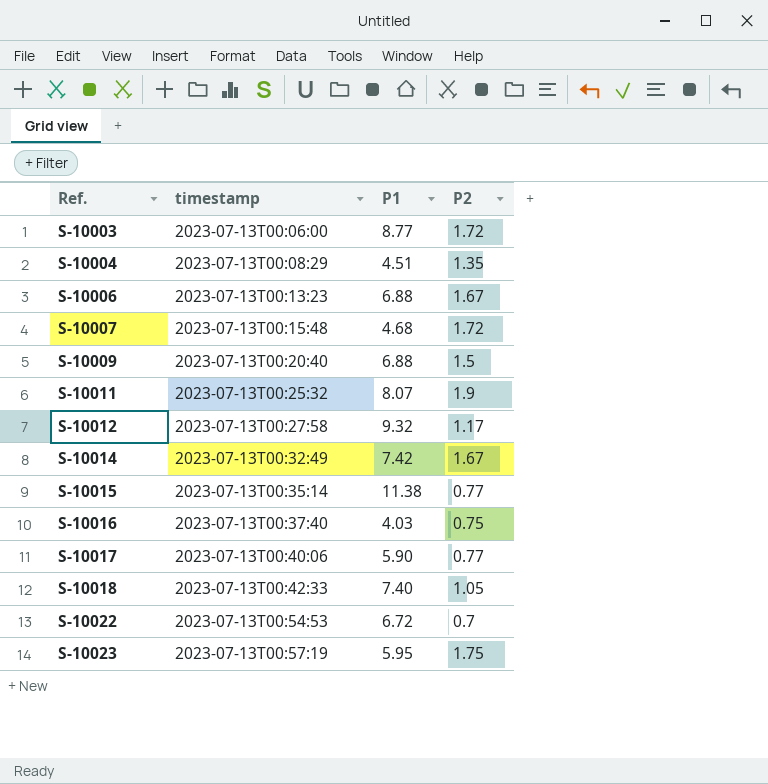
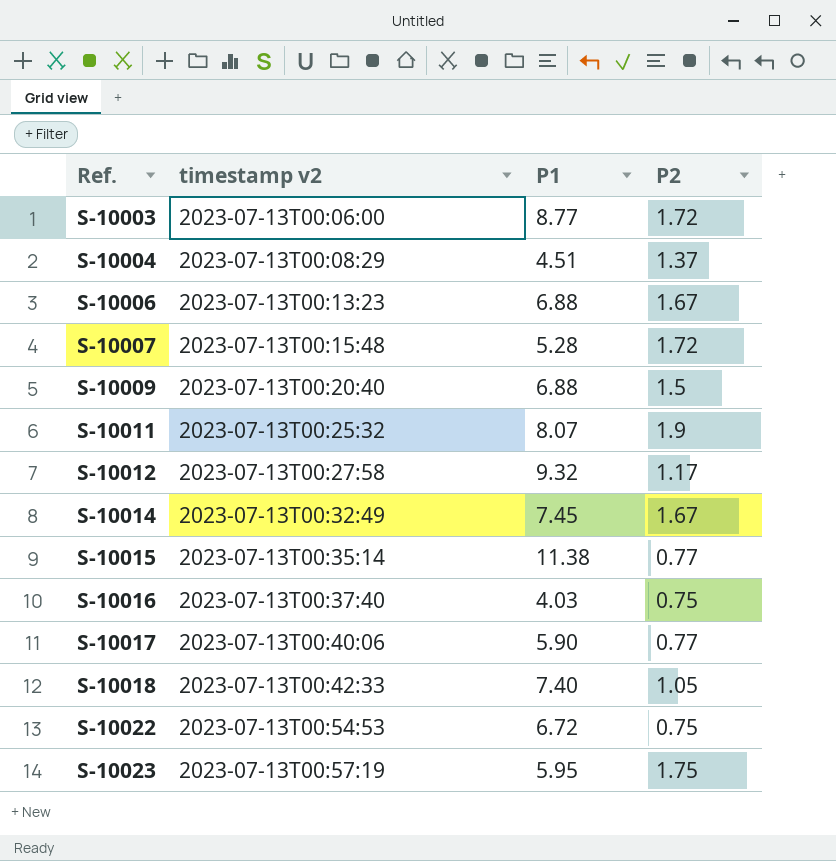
column name: timestamp -> timestamp v2
S-10004 | P2: 1.35 -> 1.37
S-10007 | P1: 4.68 -> 5.28
S-10014 | P1: 7.42 -> 7.45
S-10022 | P2: 0.7 -> 0.75

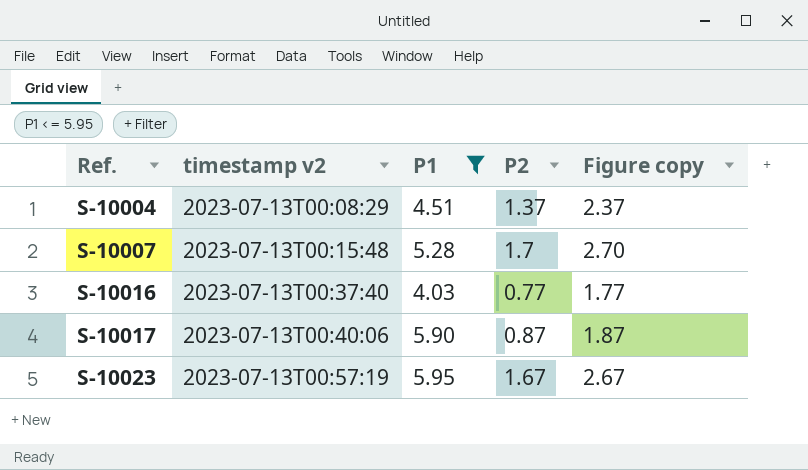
filter: none -> P1 <= 5.95
column Figure copy | formula: none -> [P2] + 1
S-10007 | P2: 1.72 -> 1.7
S-10016 | P2: 0.75 -> 0.77
S-10017 | P2: 0.77 -> 0.87
S-10023 | P2: 1.75 -> 1.67

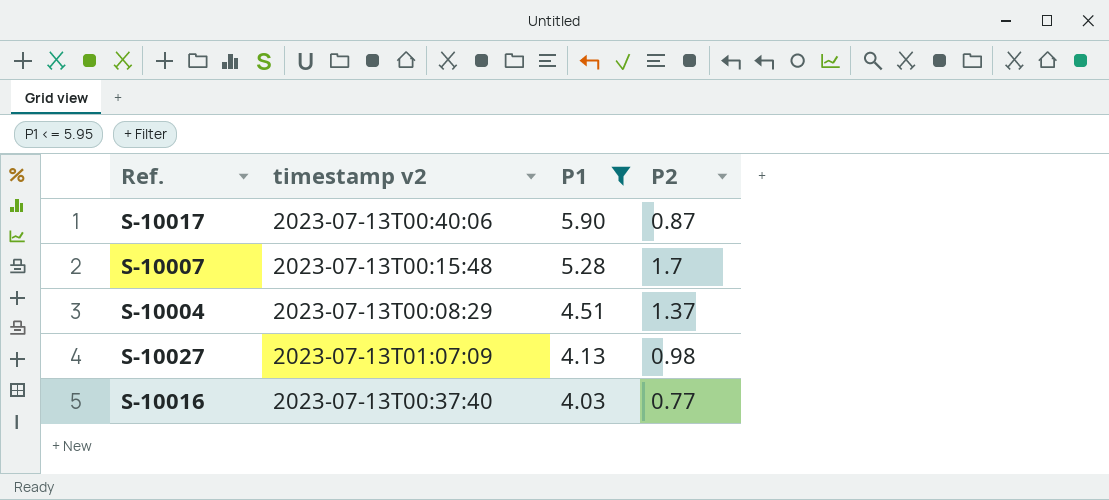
row order: Ref. ascending -> P1 descending
column Figure copy | formula: [P2] + 1 -> none
row S-10023: 2023-07-13T00:57:19 | 5.95 | 1.67 | 2.67 -> none
row S-10027: none -> 2023-07-13T01:07:09 | 4.13 | 0.98

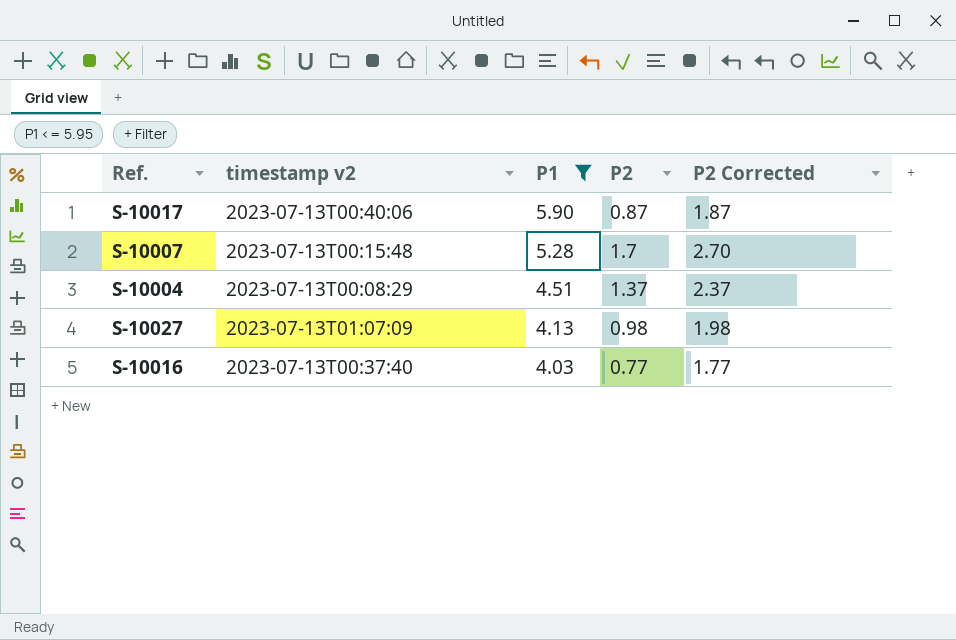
column P2 Corrected | formula: none -> [P2] + 1

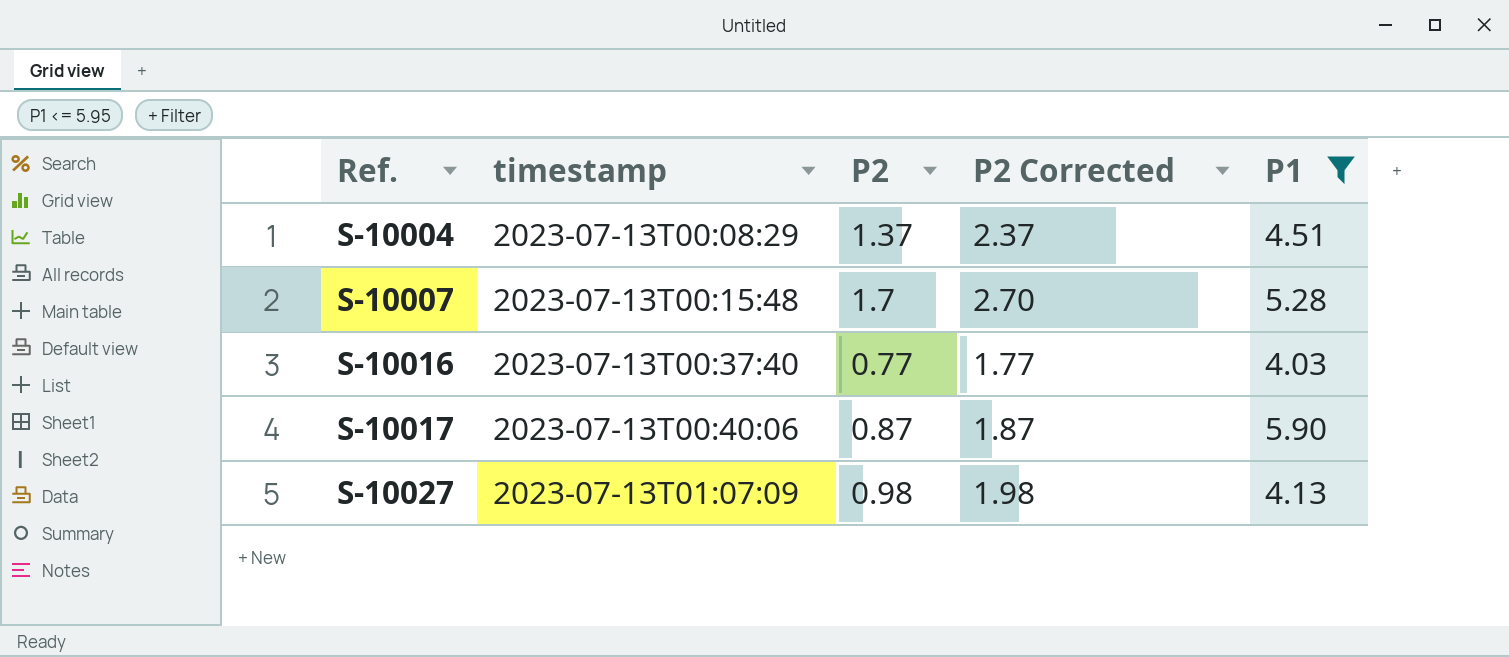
row order: P1 descending -> Ref. ascending
column name: timestamp v2 -> timestamp
column P1 | position: 3 -> 5

